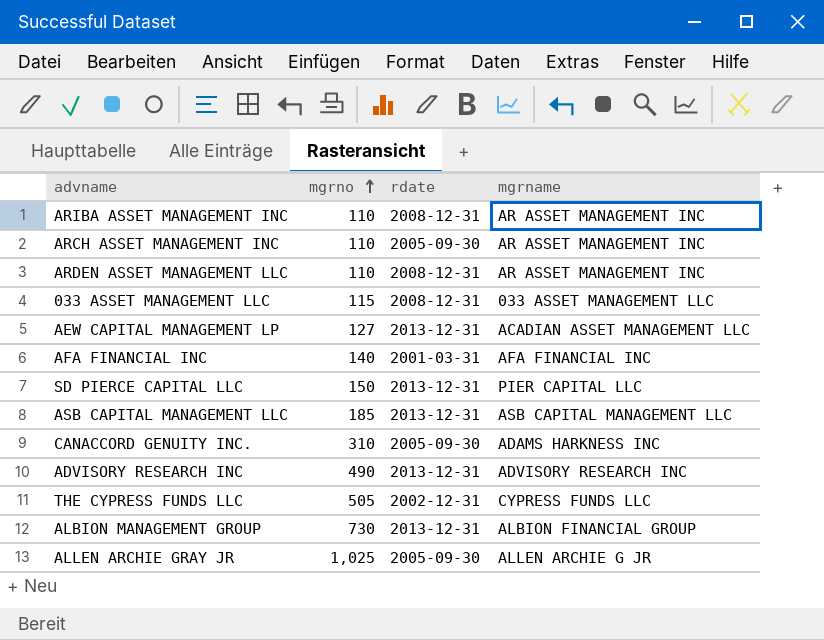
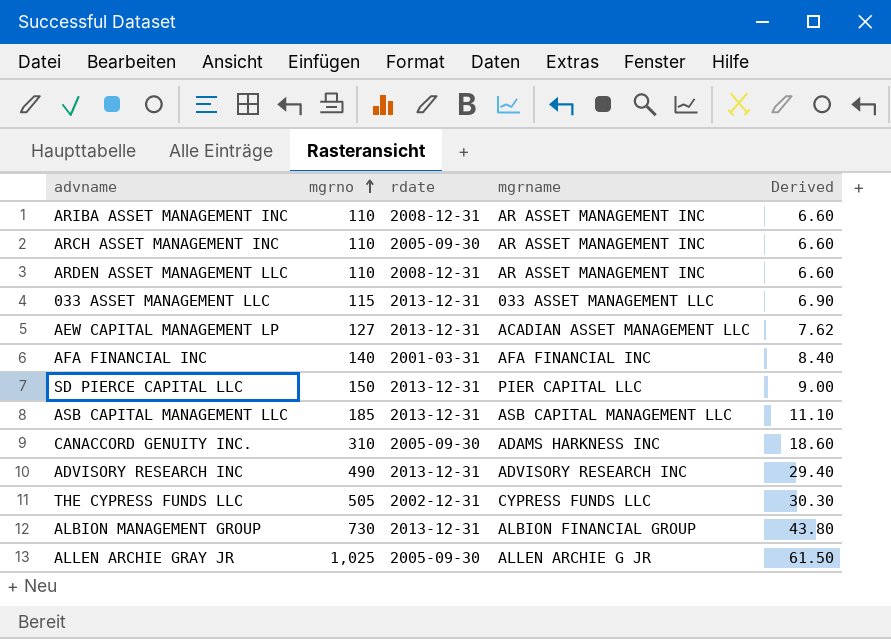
column Derived | formula: none -> [mgrno] * 0.06
033 ASSET MANAGEMENT LLC | rdate: 2008-12-31 -> 2013-12-31

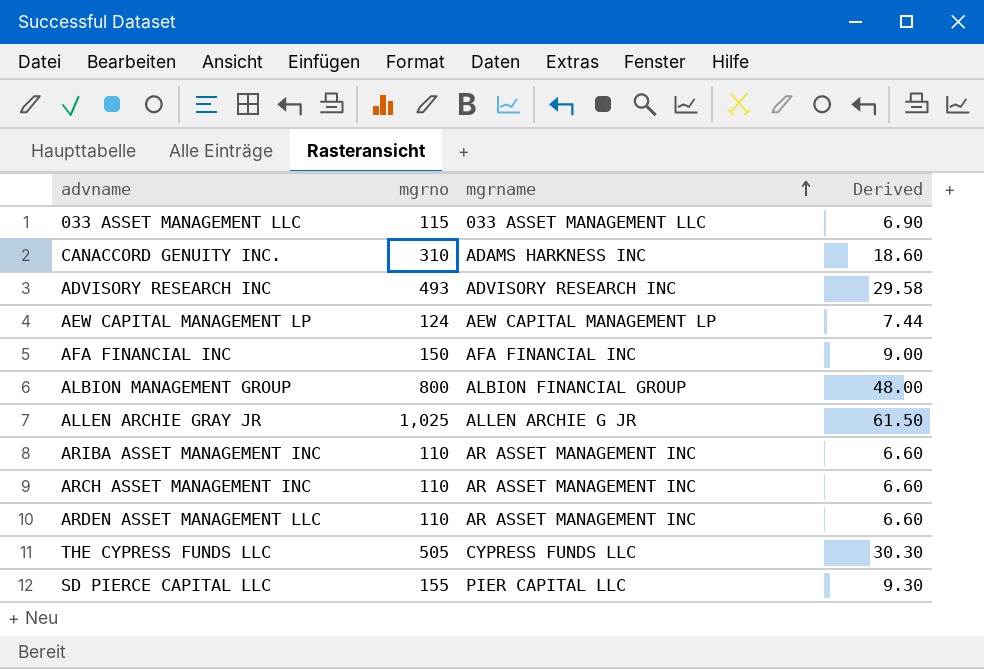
row order: mgrno ascending -> mgrname ascending
column rdate | position: 3 -> none
row ASB CAPITAL MANAGEMENT LLC: 185 | 2013-12-31 | ASB CAPITAL MANAGEMENT LLC | 11.10 -> none
ADVISORY RESEARCH INC | mgrno: 490 -> 493
ADVISORY RESEARCH INC | Derived: 29.40 -> 29.58
AEW CAPITAL MANAGEMENT LP | mgrno: 127 -> 124
AEW CAPITAL MANAGEMENT LP | mgrname: ACADIAN ASSET MANAGEMENT LLC -> AEW CAPITAL MANAGEMENT LP
AEW CAPITAL MANAGEMENT LP | Derived: 7.62 -> 7.44
AFA FINANCIAL INC | mgrno: 140 -> 150
AFA FINANCIAL INC | Derived: 8.40 -> 9.00
ALBION MANAGEMENT GROUP | mgrno: 730 -> 800
ALBION MANAGEMENT GROUP | Derived: 43.80 -> 48.00
SD PIERCE CAPITAL LLC | mgrno: 150 -> 155
SD PIERCE CAPITAL LLC | Derived: 9.00 -> 9.30

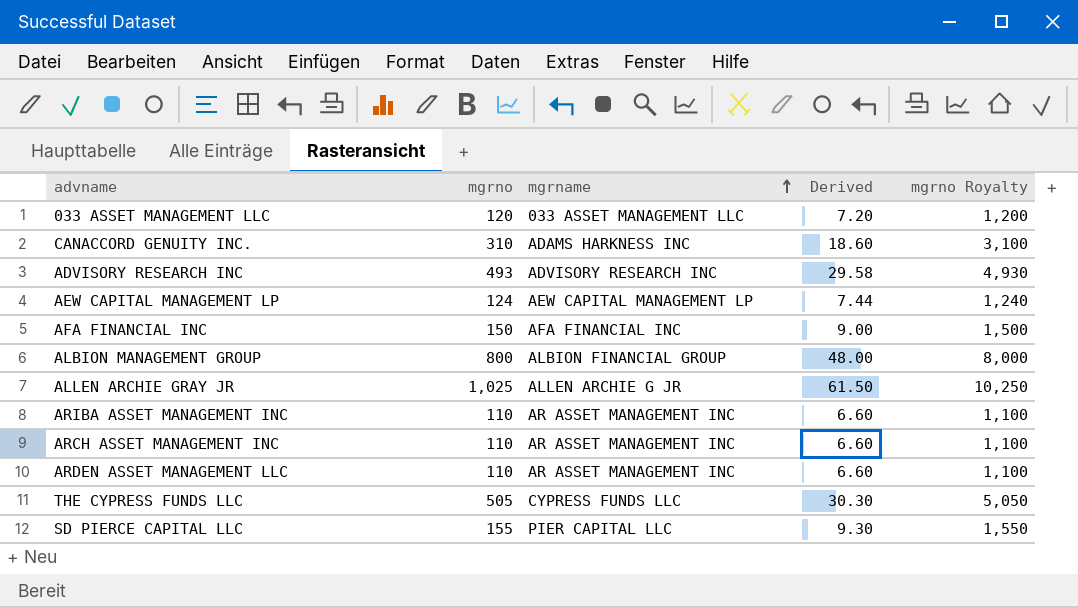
column mgrno Royalty | formula: none -> [mgrno] * 10
033 ASSET MANAGEMENT LLC | mgrno: 115 -> 120
033 ASSET MANAGEMENT LLC | Derived: 6.90 -> 7.20

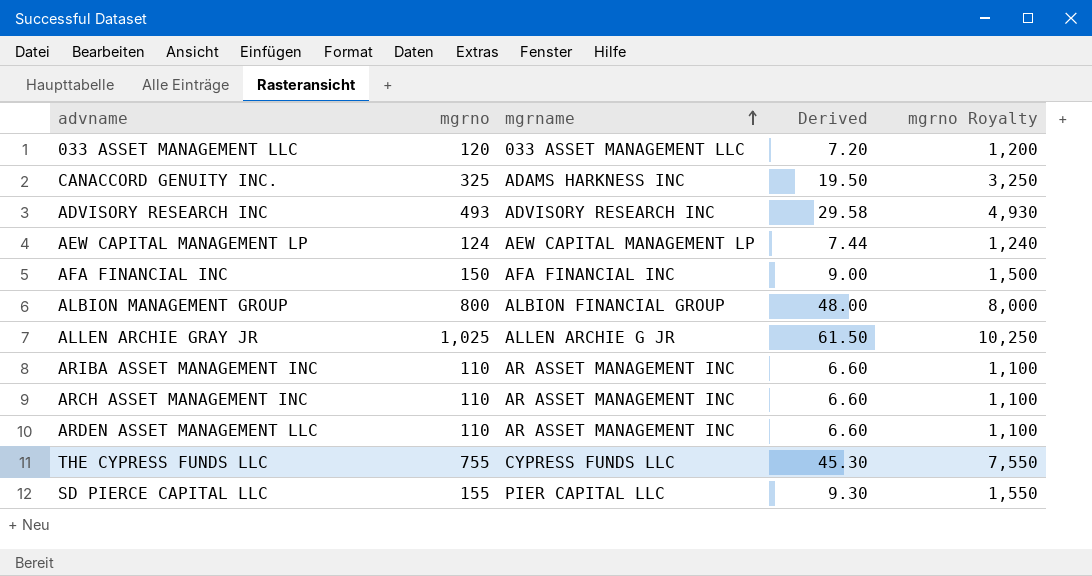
CANACCORD GENUITY INC. | mgrno: 310 -> 325
CANACCORD GENUITY INC. | Derived: 18.60 -> 19.50
CANACCORD GENUITY INC. | mgrno Royalty: 3,100 -> 3,250
THE CYPRESS FUNDS LLC | mgrno: 505 -> 755
THE CYPRESS FUNDS LLC | Derived: 30.30 -> 45.30
THE CYPRESS FUNDS LLC | mgrno Royalty: 5,050 -> 7,550

